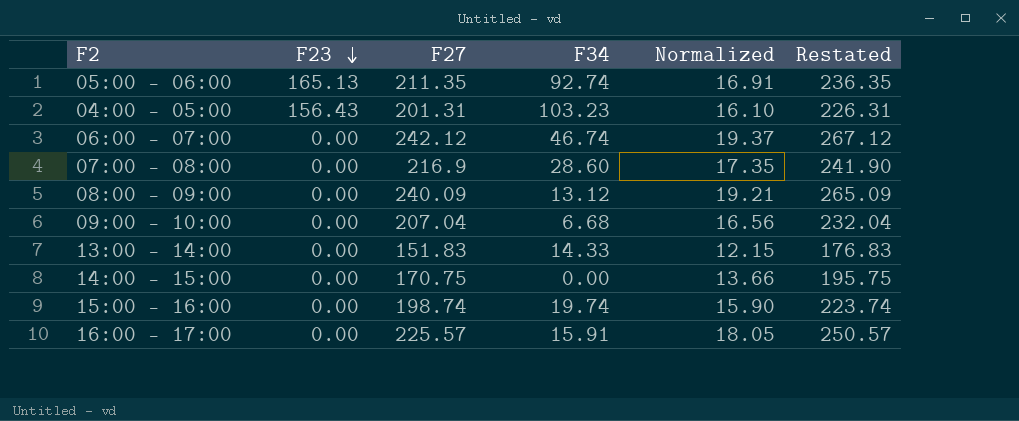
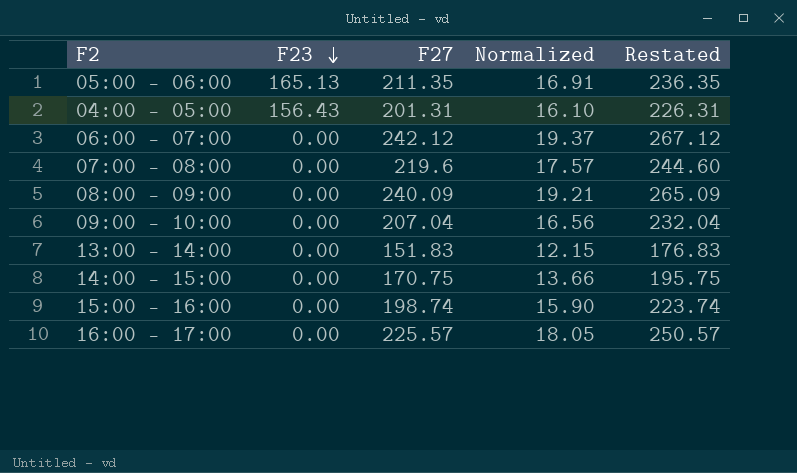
column F34 | position: 4 -> none
07:00 - 08:00 | F27: 216.9 -> 219.6
07:00 - 08:00 | Normalized: 17.35 -> 17.57
07:00 - 08:00 | Restated: 241.90 -> 244.60

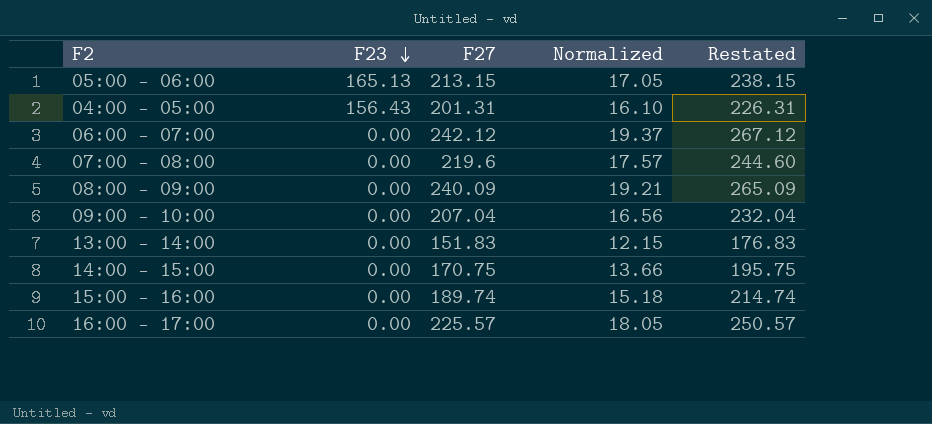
05:00 - 06:00 | F27: 211.35 -> 213.15
05:00 - 06:00 | Normalized: 16.91 -> 17.05
05:00 - 06:00 | Restated: 236.35 -> 238.15
15:00 - 16:00 | F27: 198.74 -> 189.74
15:00 - 16:00 | Normalized: 15.90 -> 15.18
15:00 - 16:00 | Restated: 223.74 -> 214.74

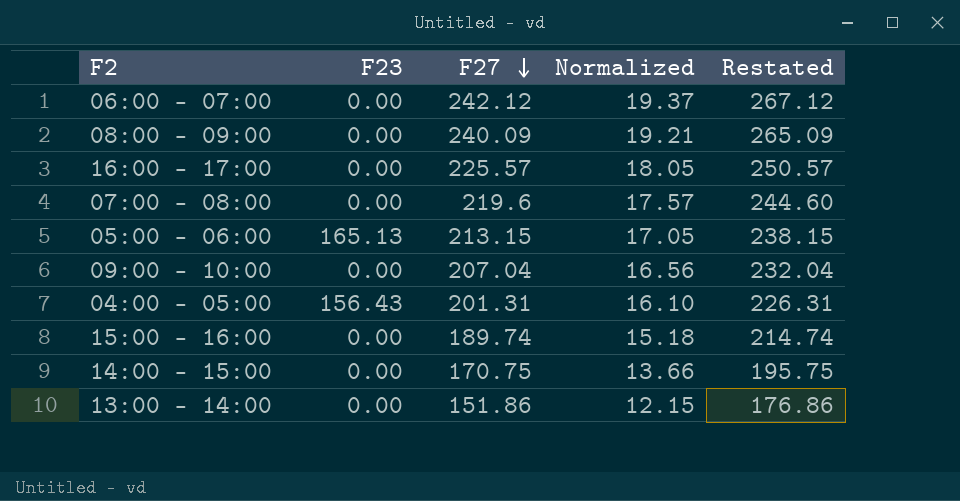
row order: F23 descending -> F27 descending
13:00 - 14:00 | F27: 151.83 -> 151.86
13:00 - 14:00 | Restated: 176.83 -> 176.86

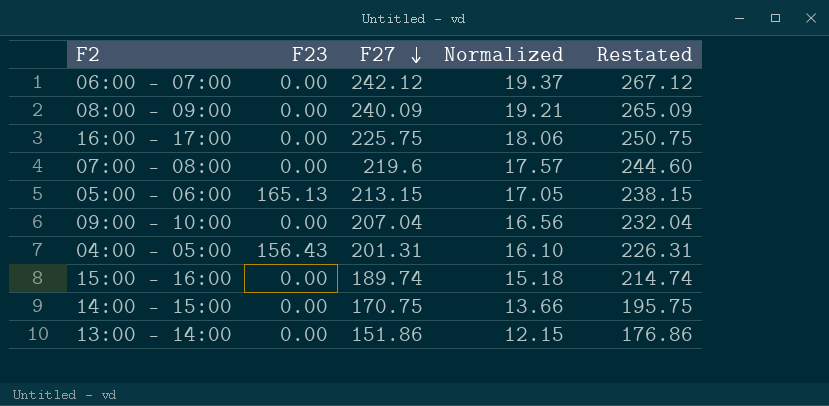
16:00 - 17:00 | F27: 225.57 -> 225.75
16:00 - 17:00 | Normalized: 18.05 -> 18.06
16:00 - 17:00 | Restated: 250.57 -> 250.75

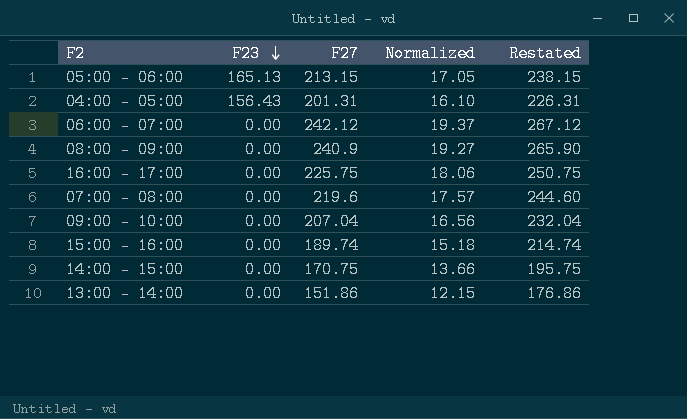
row order: F27 descending -> F23 descending
08:00 - 09:00 | F27: 240.09 -> 240.9
08:00 - 09:00 | Normalized: 19.21 -> 19.27
08:00 - 09:00 | Restated: 265.09 -> 265.90

